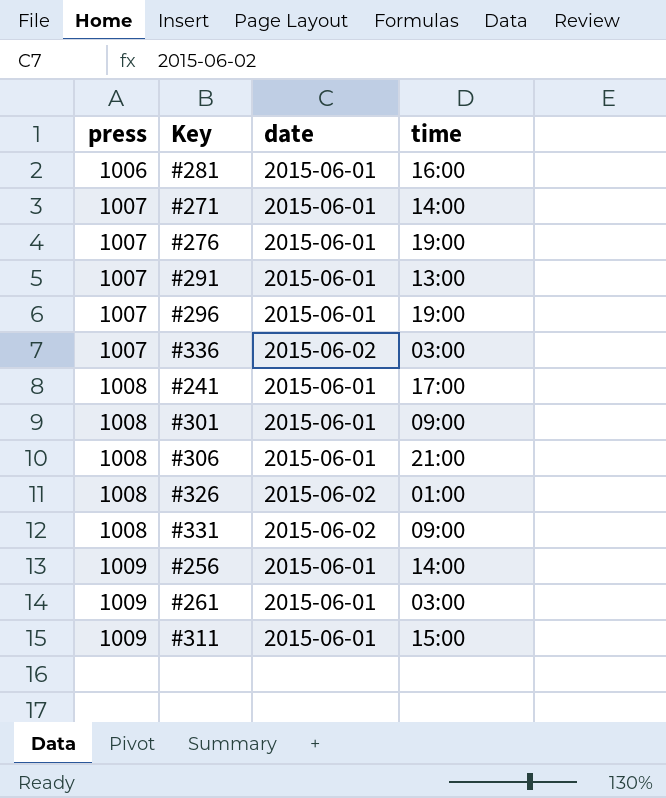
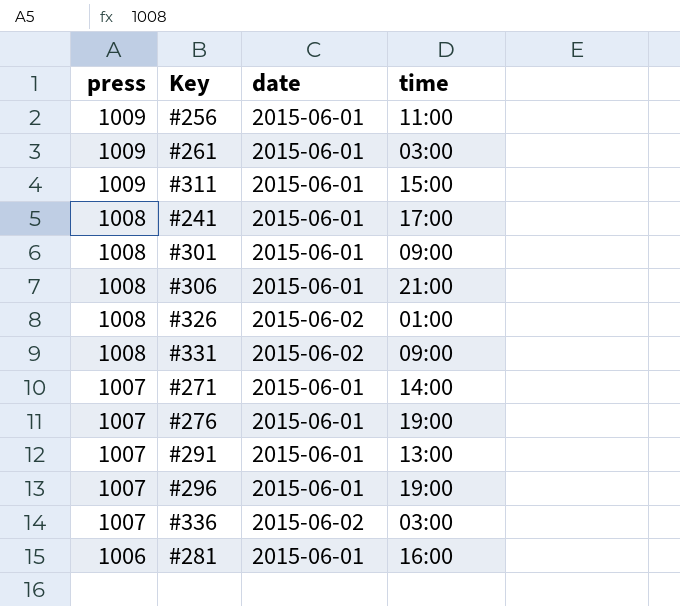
row order: press ascending -> press descending
#256 | time: 14:00 -> 11:00

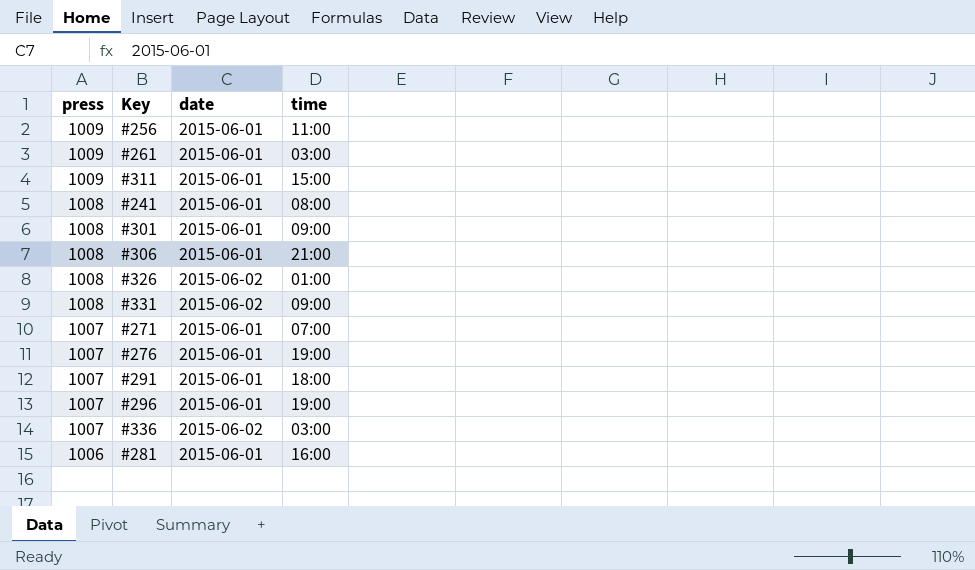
#241 | time: 17:00 -> 08:00
#271 | time: 14:00 -> 07:00
#291 | time: 13:00 -> 18:00

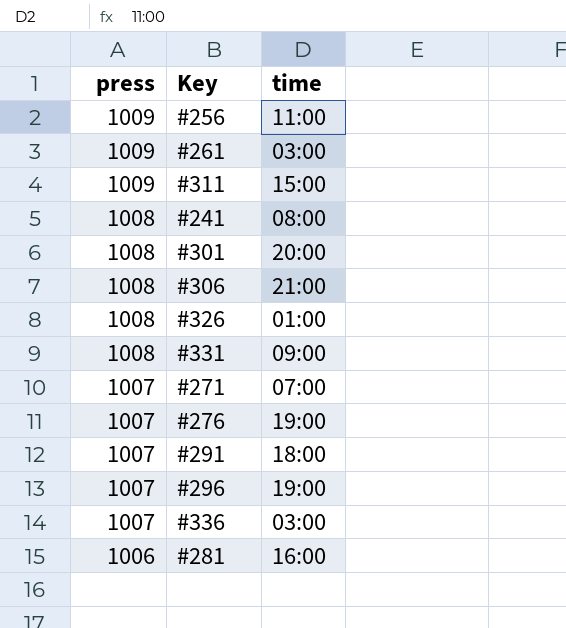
column date | position: 3 -> none
#301 | time: 09:00 -> 20:00

